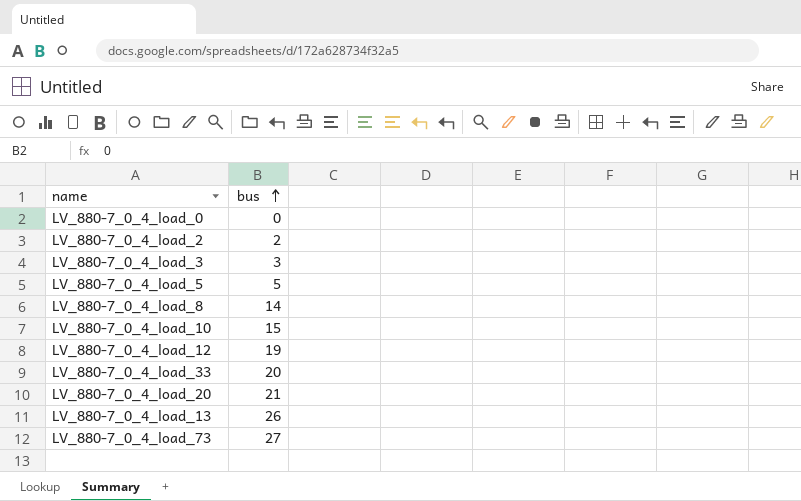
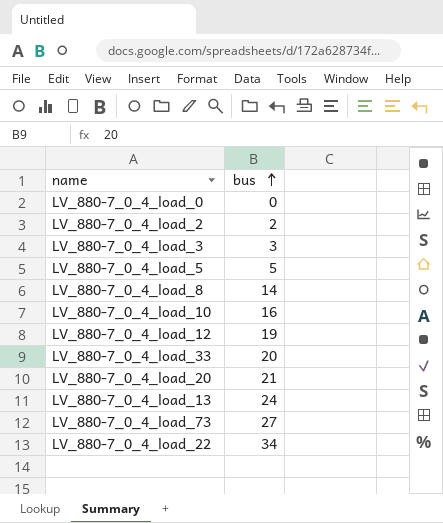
LV_880-7_0_4_load_10 | bus: 15 -> 16
LV_880-7_0_4_load_13 | bus: 26 -> 24
row LV_880-7_0_4_load_22: none -> 34

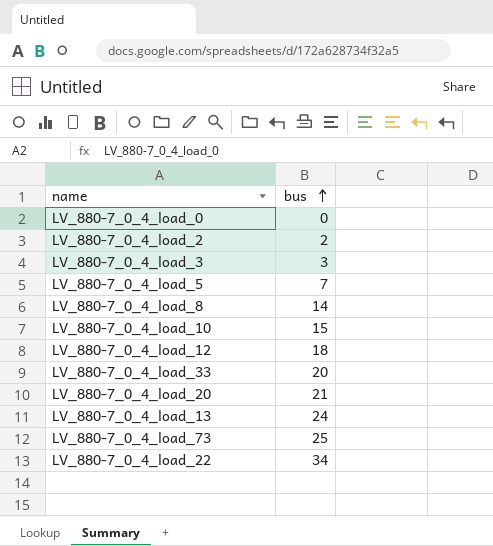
LV_880-7_0_4_load_5 | bus: 5 -> 7
LV_880-7_0_4_load_10 | bus: 16 -> 15
LV_880-7_0_4_load_12 | bus: 19 -> 18
LV_880-7_0_4_load_73 | bus: 27 -> 25

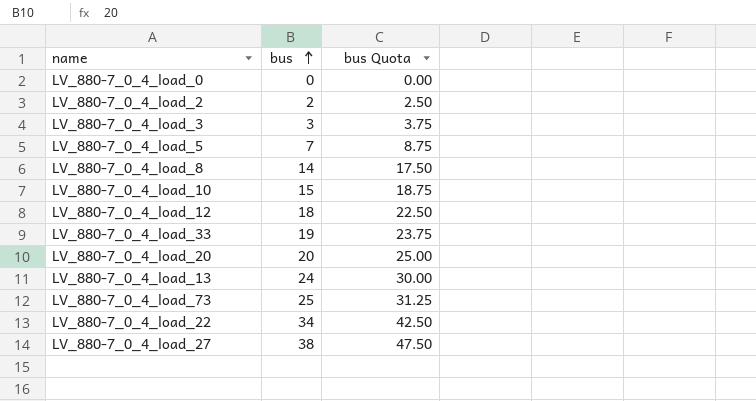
column bus Quota | formula: none -> [bus] * 1.25
LV_880-7_0_4_load_33 | bus: 20 -> 19
LV_880-7_0_4_load_20 | bus: 21 -> 20
row LV_880-7_0_4_load_27: none -> 38 | 47.50

